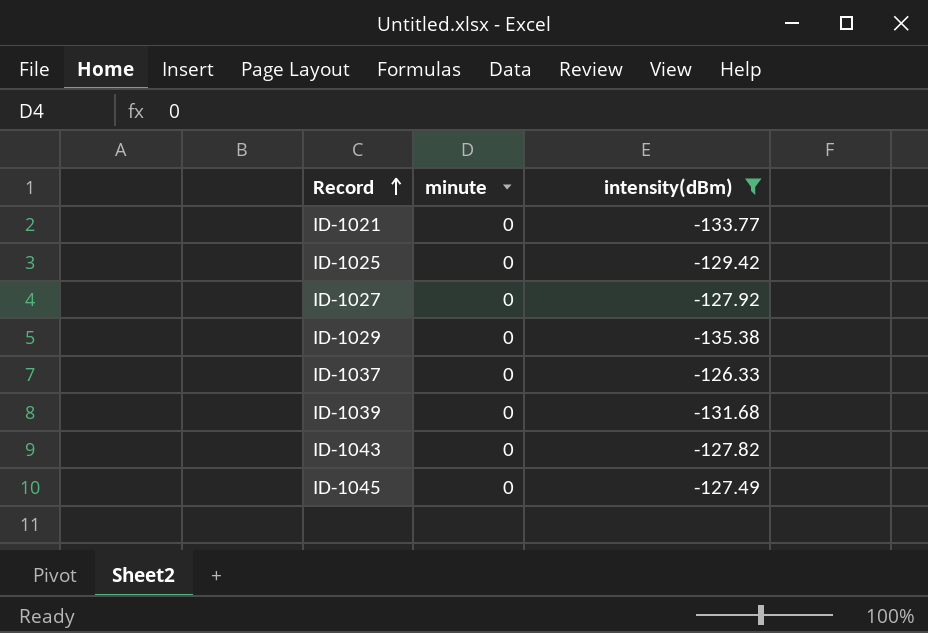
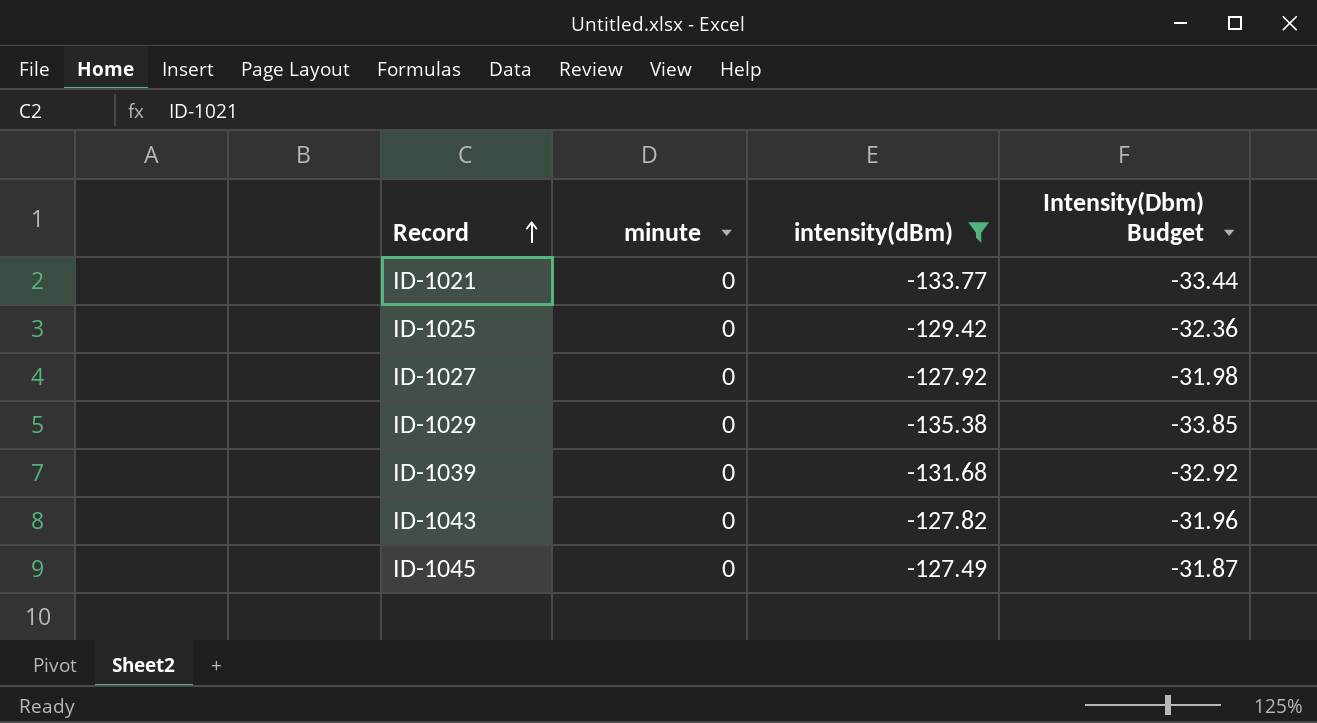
column Intensity(Dbm) Budget | formula: none -> [intensity(dBm)] * 0.25
row ID-1037: 0 | -126.33 -> none

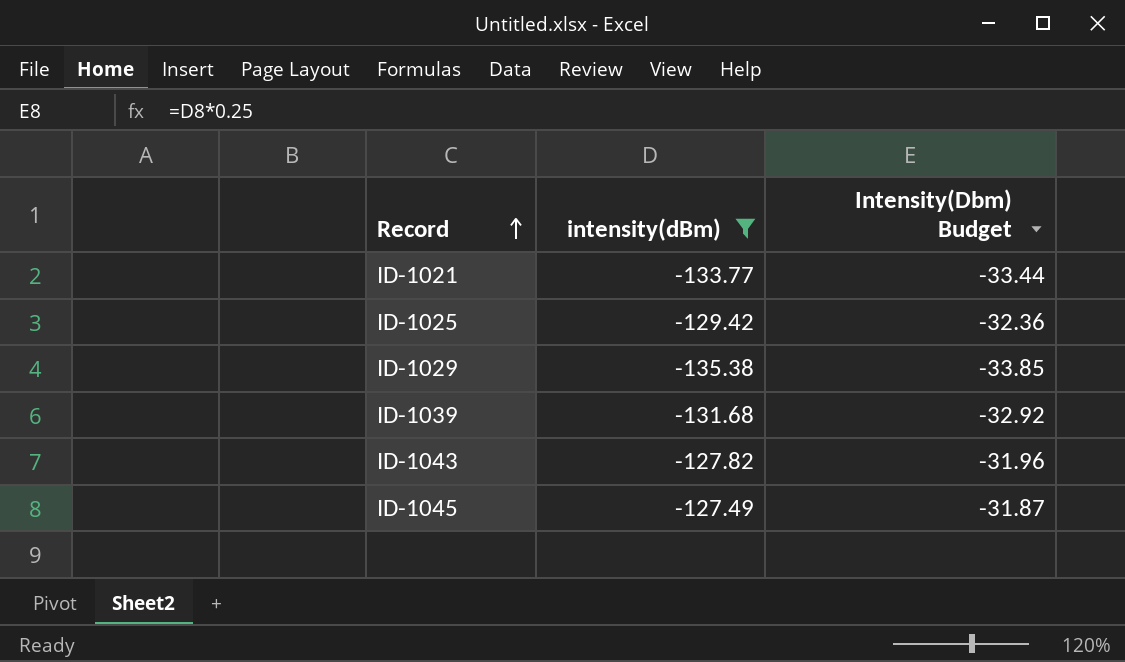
column minute | position: 2 -> none
row ID-1027: 0 | -127.92 | -31.98 -> none

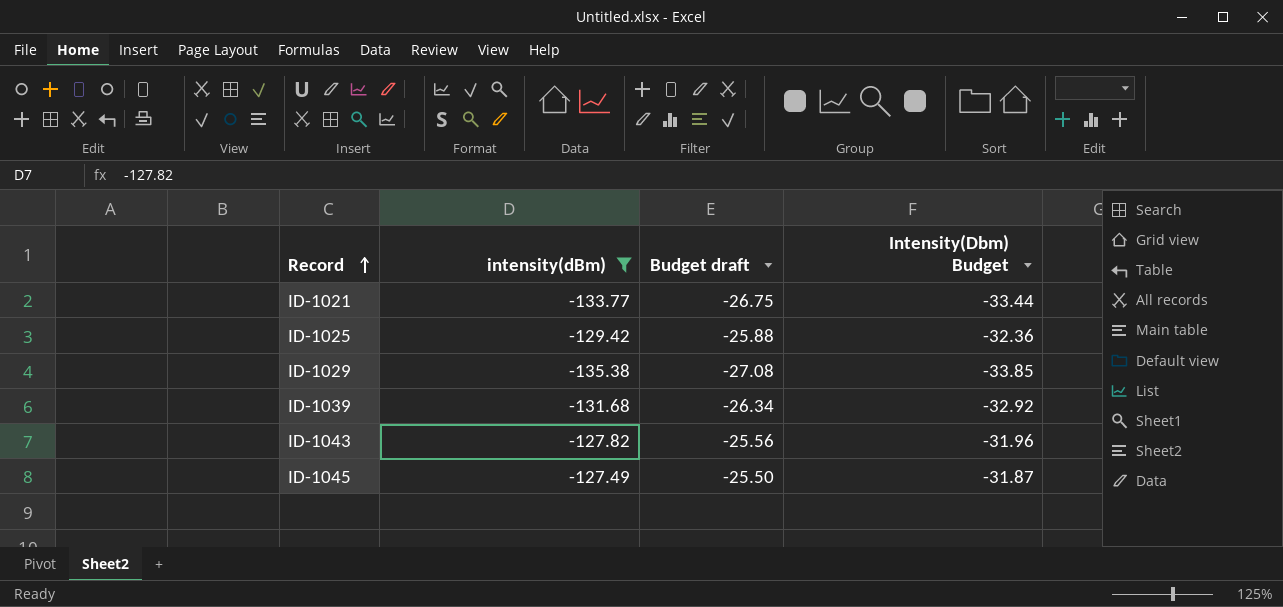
column Budget draft | formula: none -> [intensity(dBm)] * 0.2

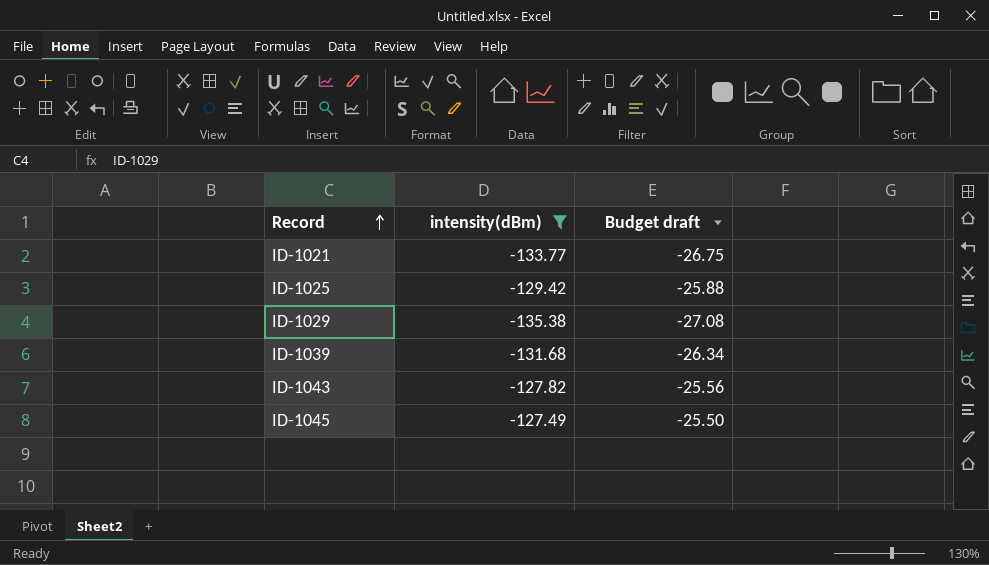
column Intensity(Dbm) Budget | formula: [intensity(dBm)] * 0.25 -> none

